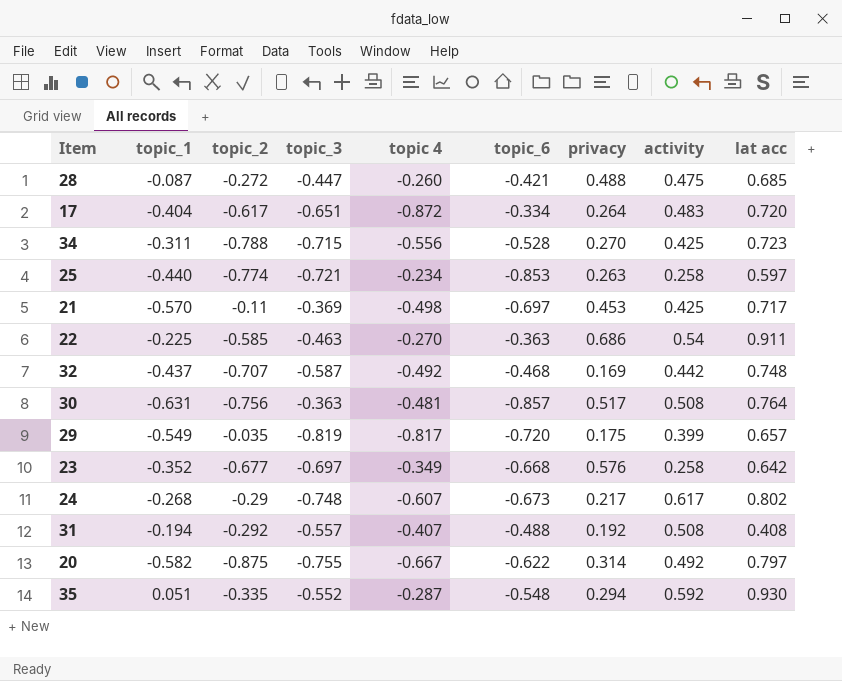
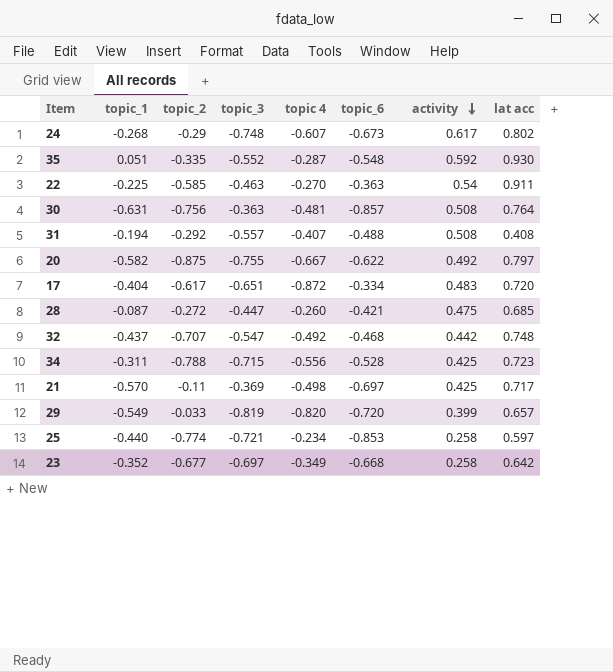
row order: none -> activity descending
column privacy | position: 7 -> none
32 | topic_3: -0.587 -> -0.547
29 | topic_2: -0.035 -> -0.033
29 | topic 4: -0.817 -> -0.820

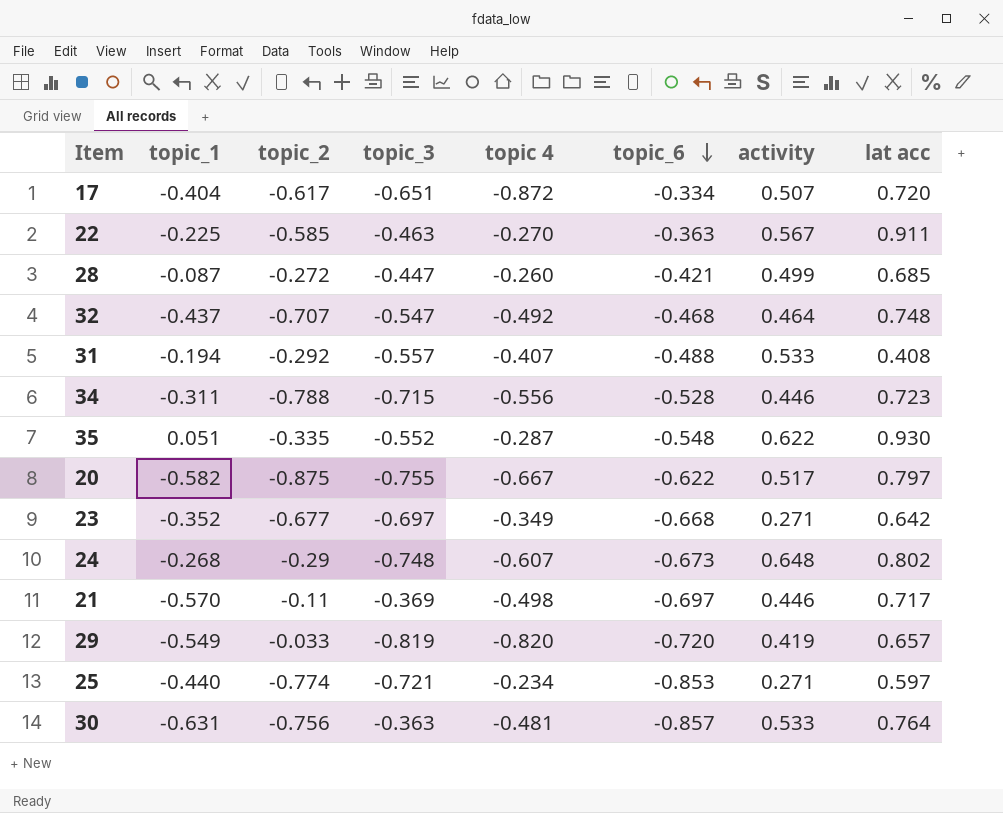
row order: activity descending -> topic_6 descending
17 | activity: 0.483 -> 0.507
22 | activity: 0.54 -> 0.567
28 | activity: 0.475 -> 0.499
32 | activity: 0.442 -> 0.464
31 | activity: 0.508 -> 0.533
34 | activity: 0.425 -> 0.446
35 | activity: 0.592 -> 0.622
20 | activity: 0.492 -> 0.517
23 | activity: 0.258 -> 0.271
24 | activity: 0.617 -> 0.648
21 | activity: 0.425 -> 0.446
29 | activity: 0.399 -> 0.419
25 | activity: 0.258 -> 0.271
30 | activity: 0.508 -> 0.533

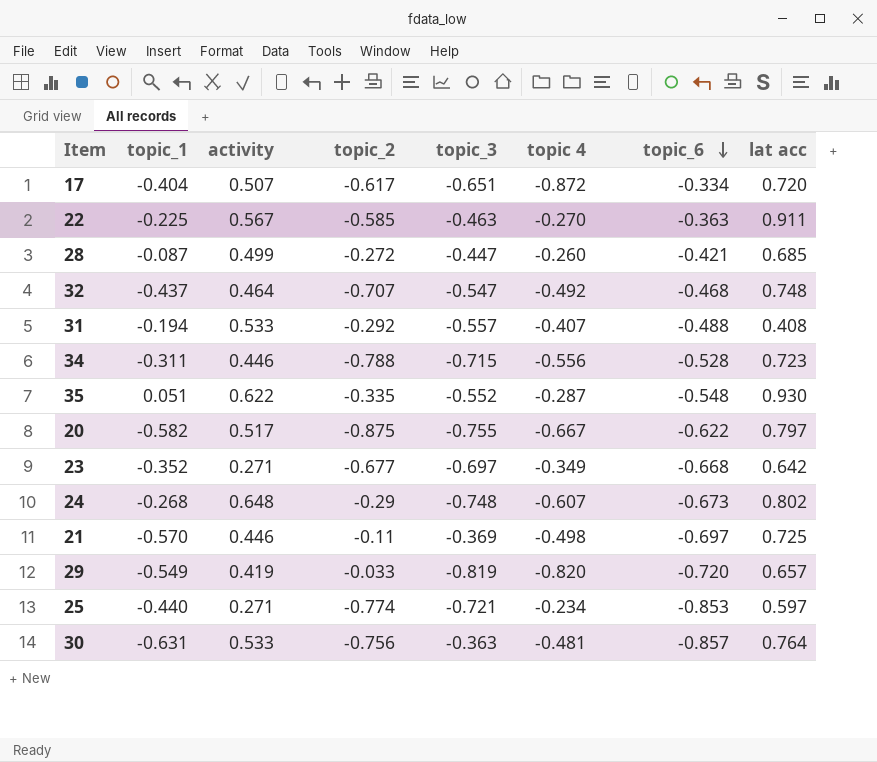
column activity | position: 7 -> 3
21 | lat acc: 0.717 -> 0.725

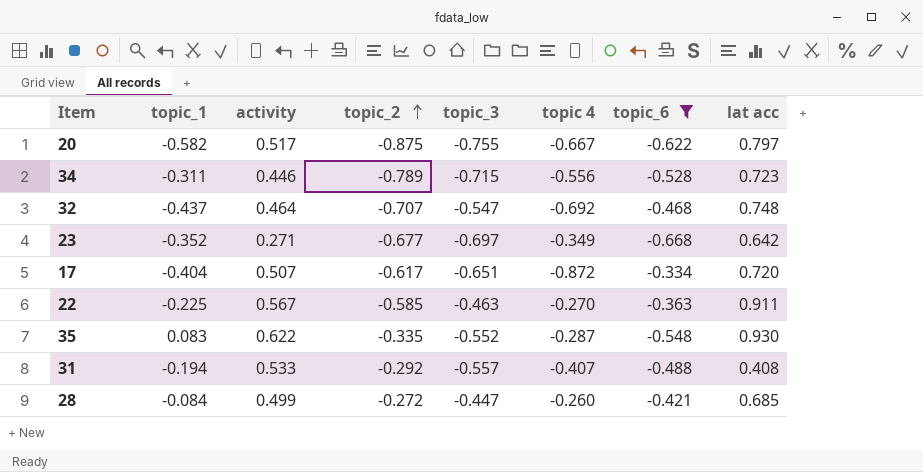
filter: none -> topic_6 >= -0.668
row order: topic_6 descending -> topic_2 ascending
34 | topic_2: -0.788 -> -0.789
32 | topic 4: -0.492 -> -0.692
35 | topic_1: 0.051 -> 0.083
28 | topic_1: -0.087 -> -0.084

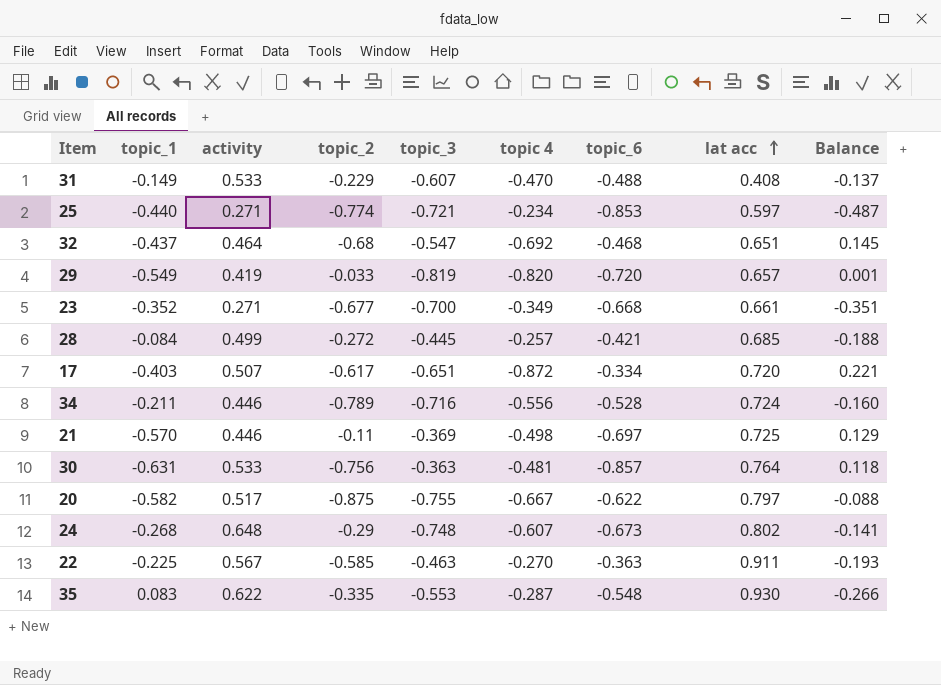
filter: topic_6 >= -0.668 -> none
row order: topic_2 ascending -> lat acc ascending
column Balance | formula: none -> [topic_3] - [topic 4]
31 | topic_1: -0.194 -> -0.149
31 | topic_2: -0.292 -> -0.229
31 | topic_3: -0.557 -> -0.607
31 | topic 4: -0.407 -> -0.470
32 | topic_2: -0.707 -> -0.68
32 | lat acc: 0.748 -> 0.651
23 | topic_3: -0.697 -> -0.700
23 | lat acc: 0.642 -> 0.661
28 | topic_3: -0.447 -> -0.445
28 | topic 4: -0.260 -> -0.257
17 | topic_1: -0.404 -> -0.403
34 | topic_1: -0.311 -> -0.211
34 | topic_3: -0.715 -> -0.716
34 | lat acc: 0.723 -> 0.724
35 | topic_3: -0.552 -> -0.553

